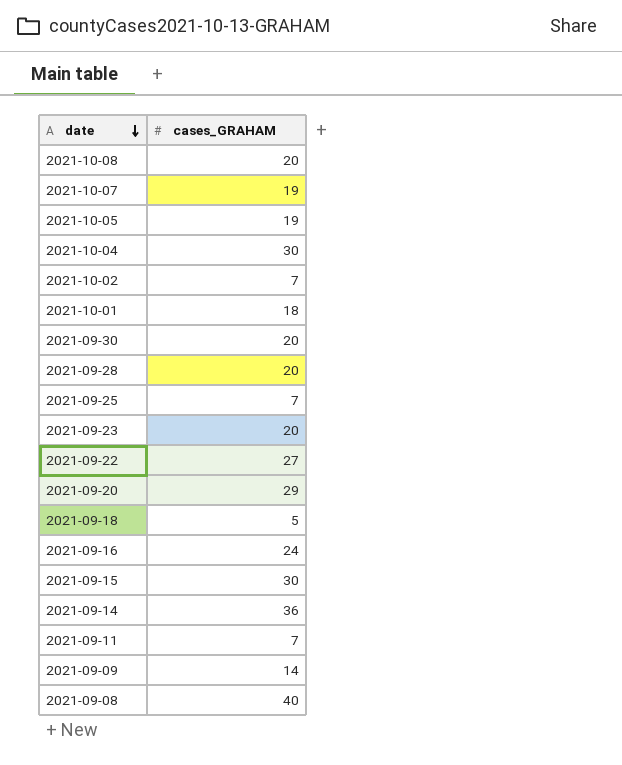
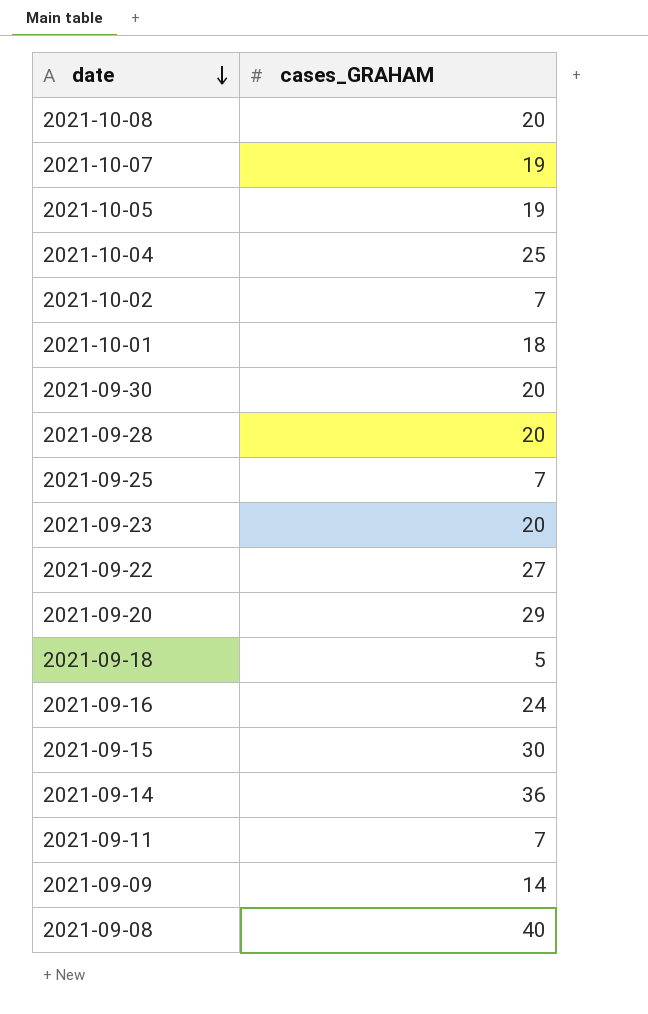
2021-10-04 | cases_GRAHAM: 30 -> 25

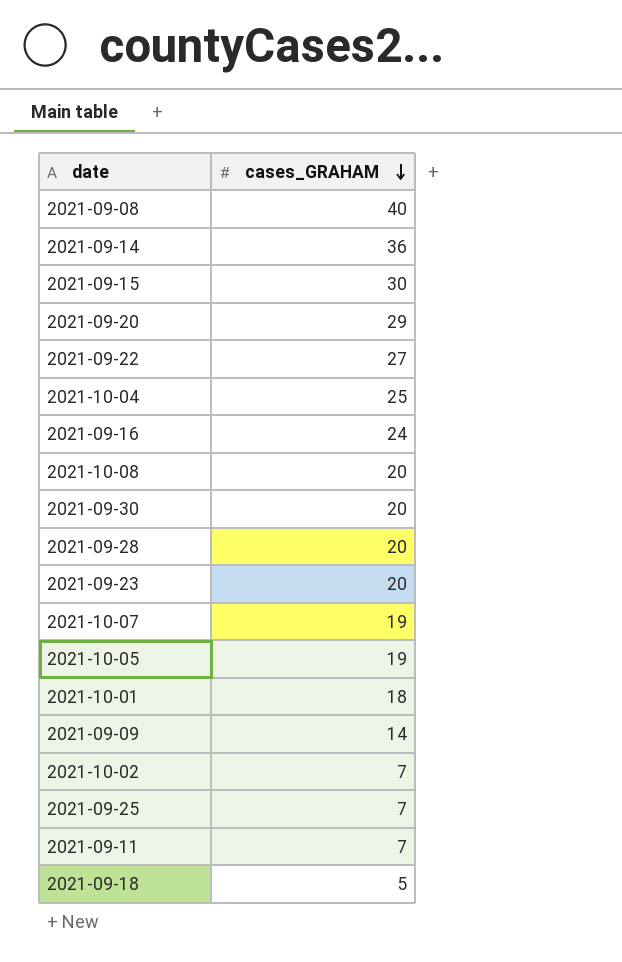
row order: date descending -> cases_GRAHAM descending

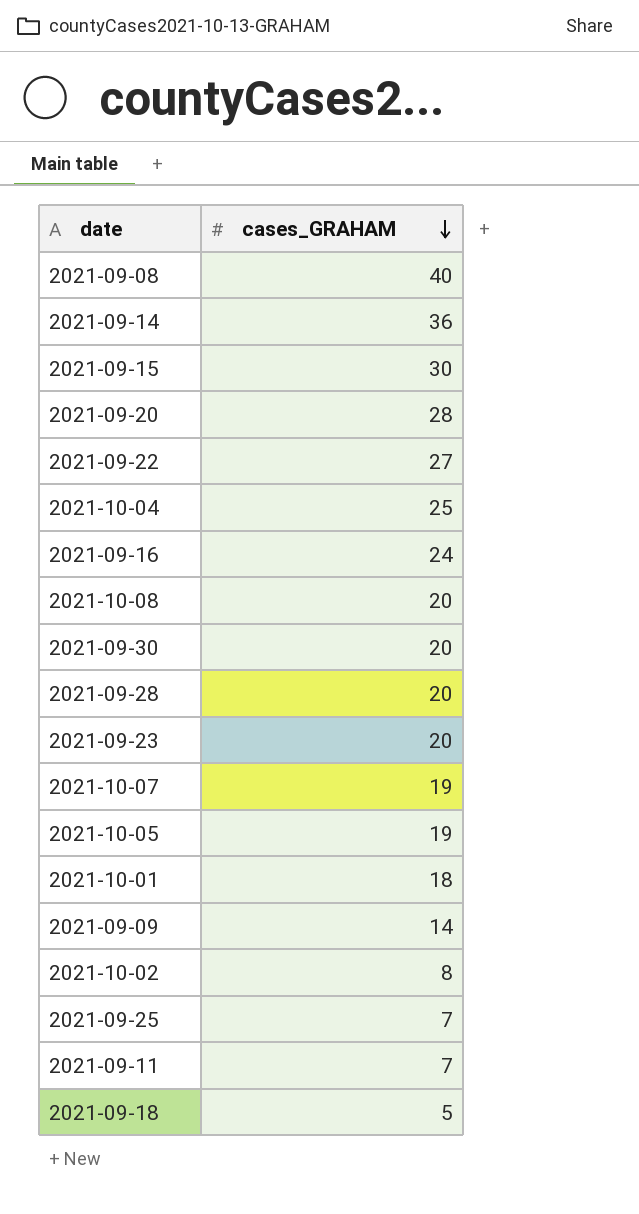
2021-09-20 | cases_GRAHAM: 29 -> 28
2021-10-02 | cases_GRAHAM: 7 -> 8

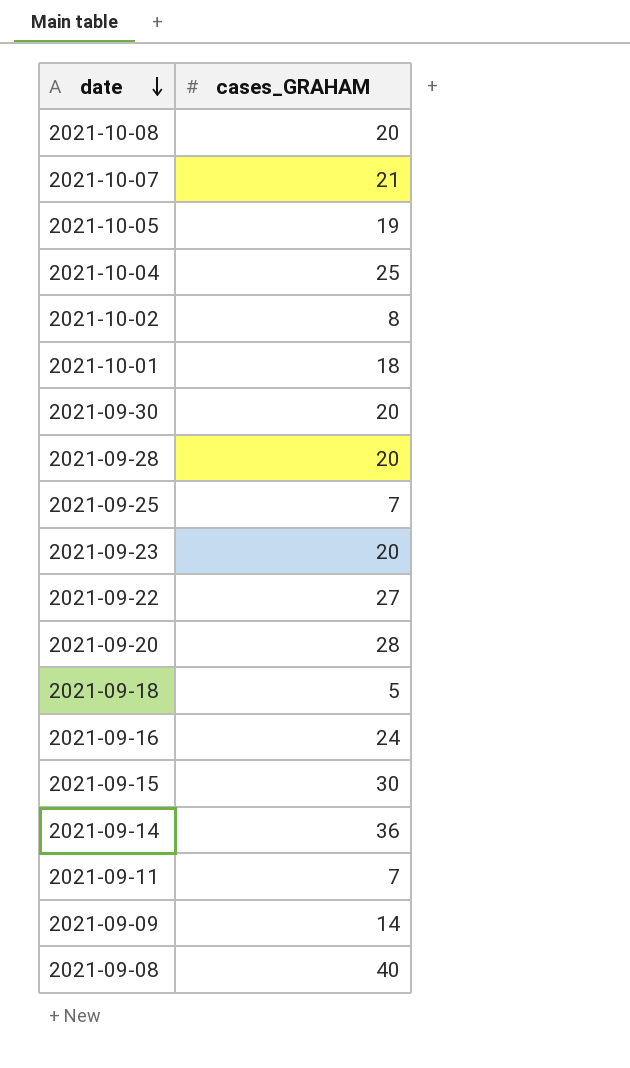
row order: cases_GRAHAM descending -> date descending
2021-10-07 | cases_GRAHAM: 19 -> 21

